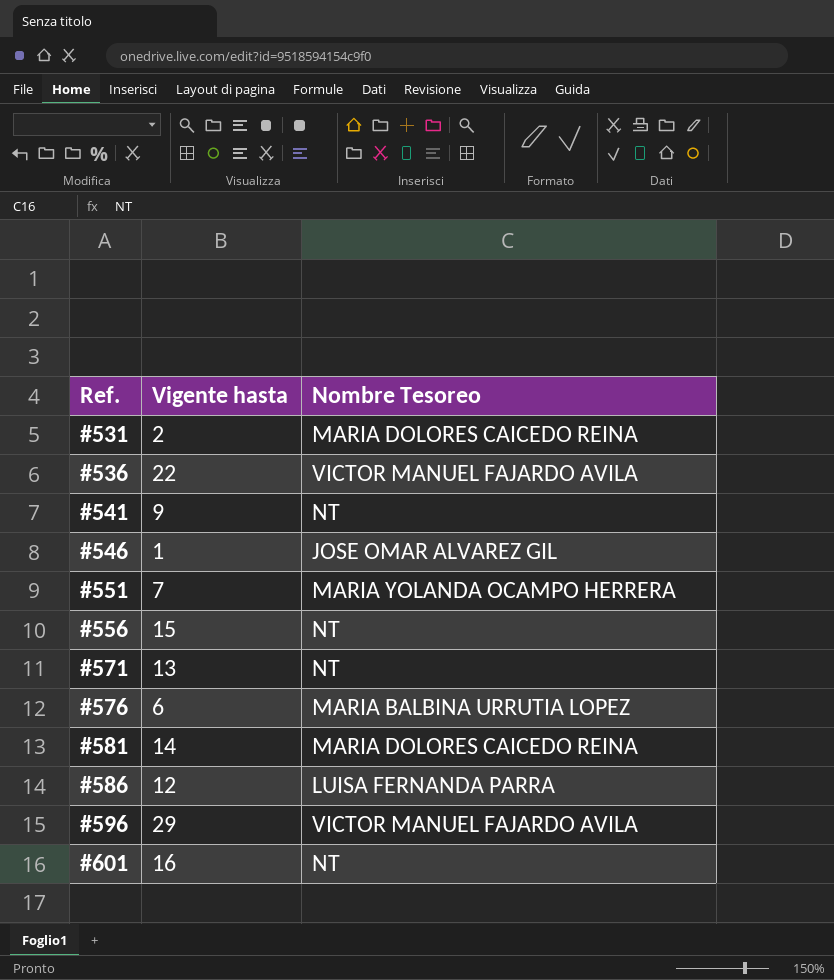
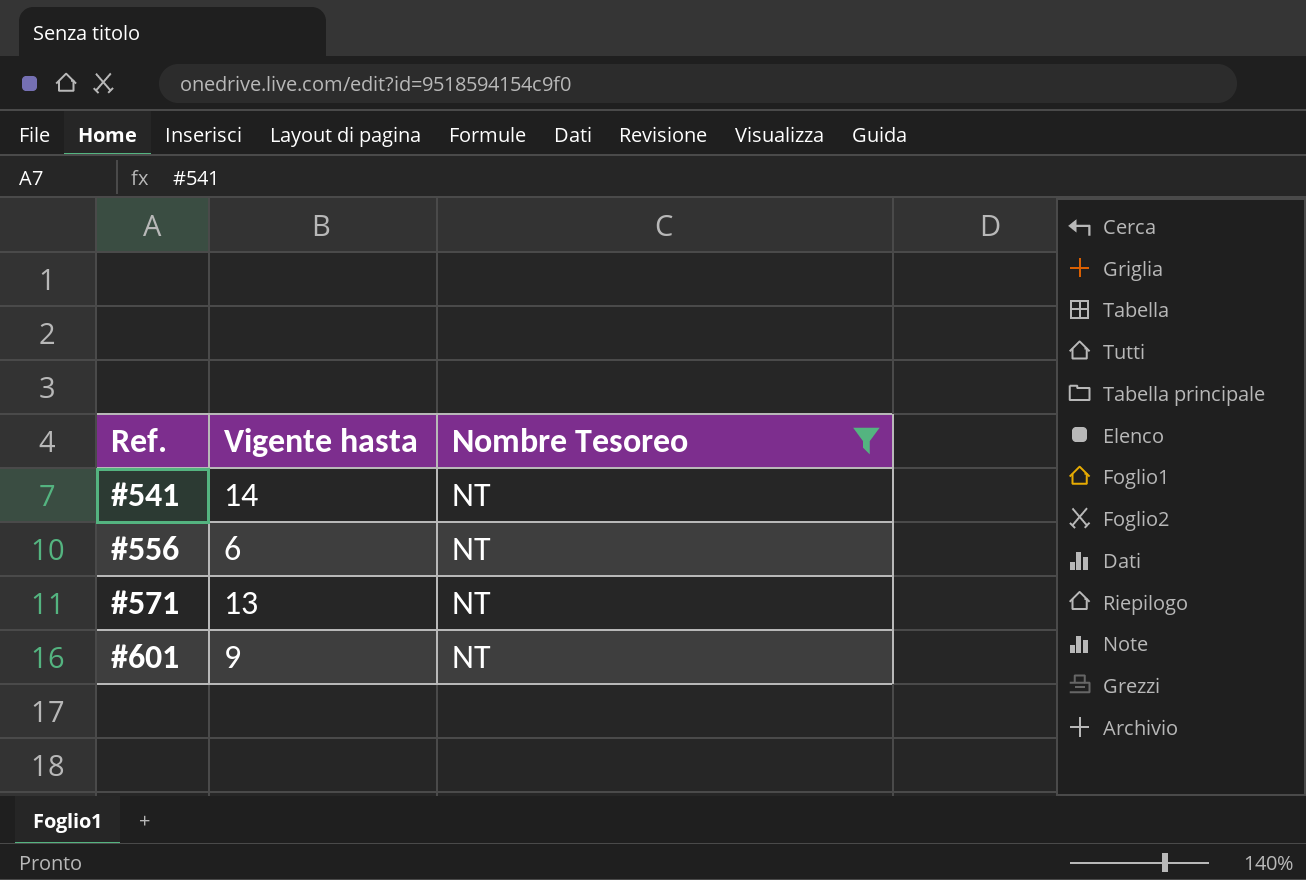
filter: none -> Nombre Tesoreo = NT
#541 | Vigente hasta: 9 -> 14
#556 | Vigente hasta: 15 -> 6
#601 | Vigente hasta: 16 -> 9

